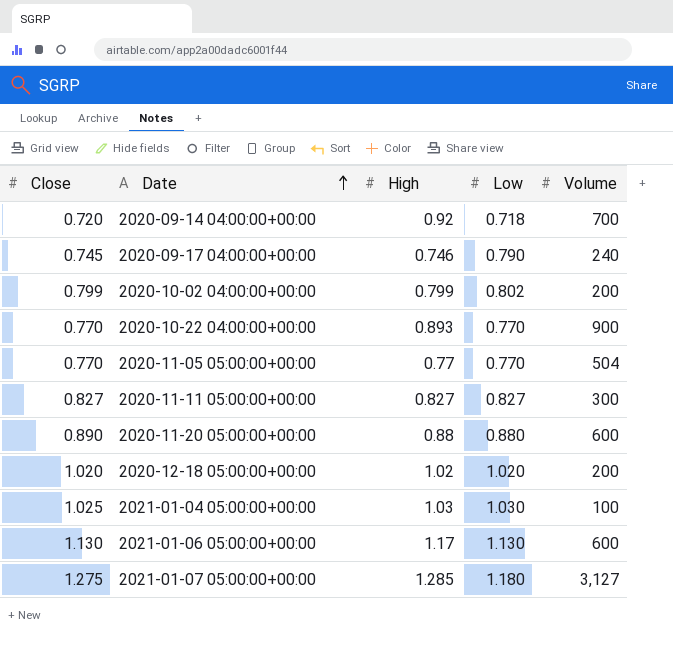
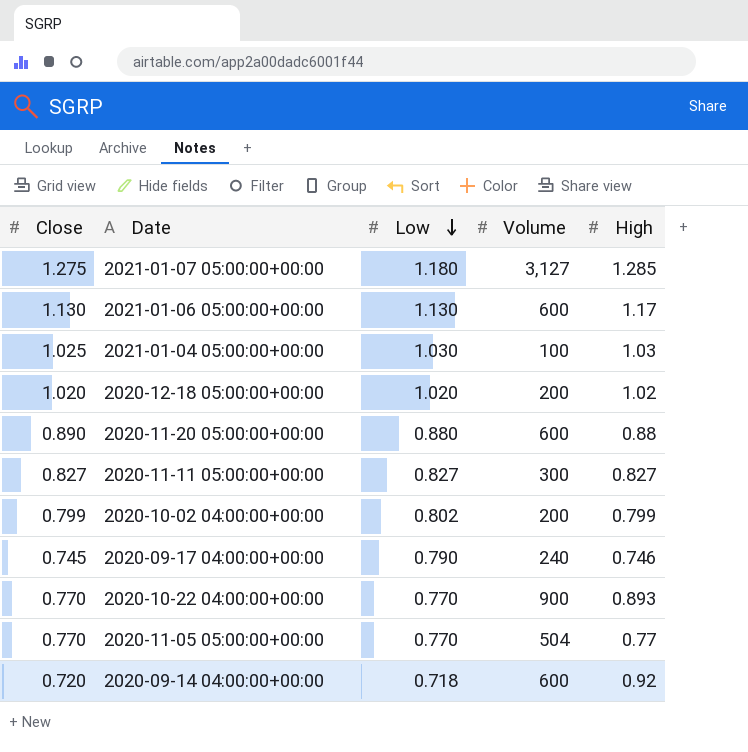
row order: Date ascending -> Low descending
column High | position: 3 -> 5
2020-09-14 04:00:00+00:00 | Volume: 700 -> 600

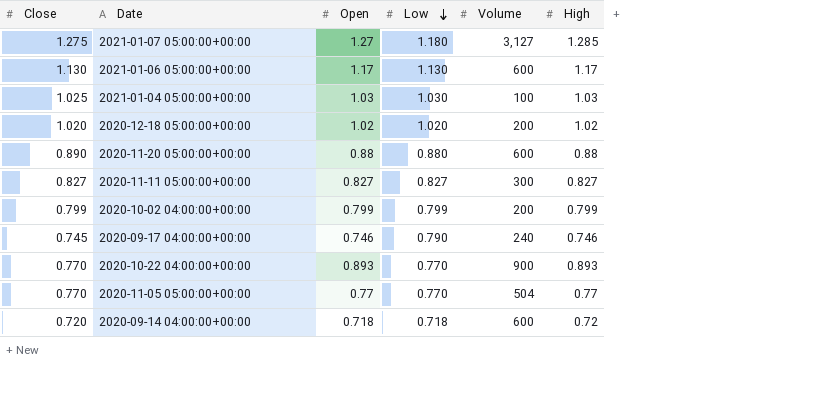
column Open | position: none -> 3
2020-10-02 04:00:00+00:00 | Low: 0.802 -> 0.799
2020-09-14 04:00:00+00:00 | High: 0.92 -> 0.72

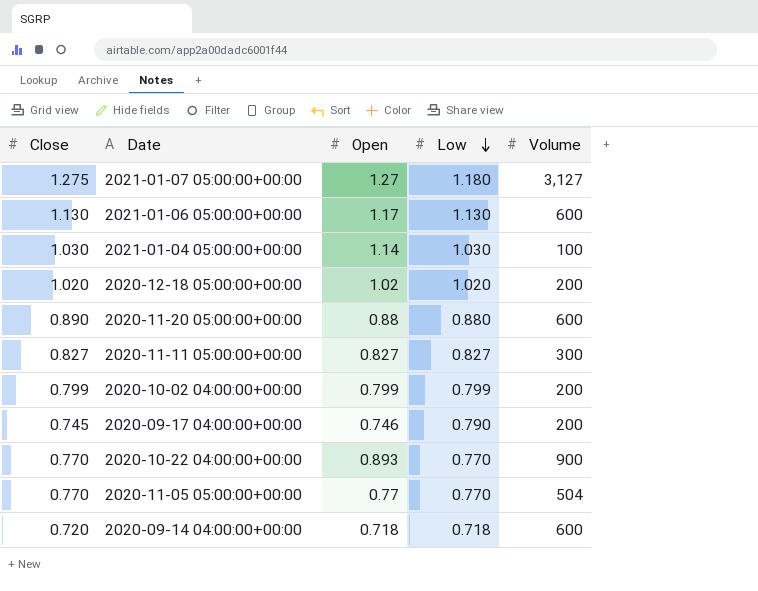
column High | position: 6 -> none
2021-01-04 05:00:00+00:00 | Close: 1.025 -> 1.030
2021-01-04 05:00:00+00:00 | Open: 1.03 -> 1.14
2020-09-17 04:00:00+00:00 | Volume: 240 -> 200

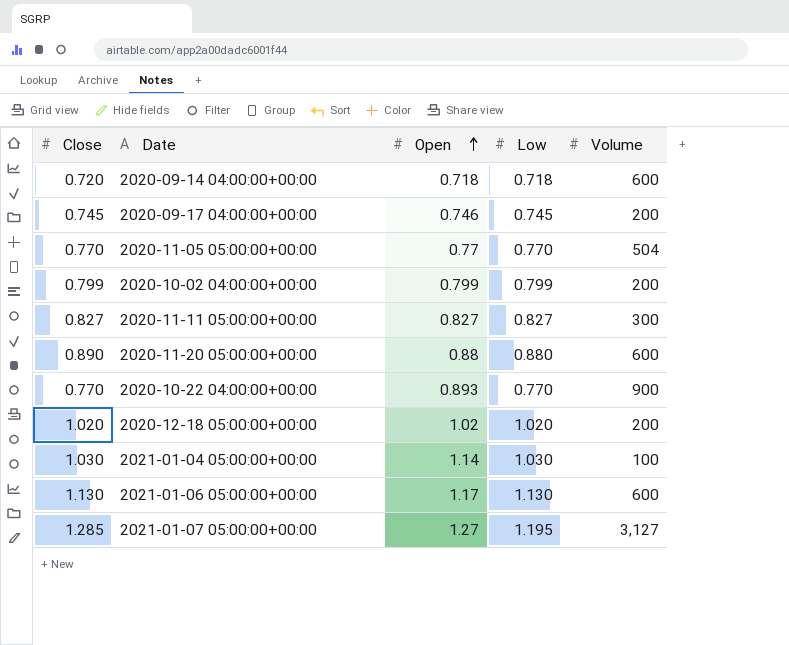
row order: Low descending -> Open ascending
2020-09-17 04:00:00+00:00 | Low: 0.790 -> 0.745
2021-01-07 05:00:00+00:00 | Close: 1.275 -> 1.285
2021-01-07 05:00:00+00:00 | Low: 1.180 -> 1.195

